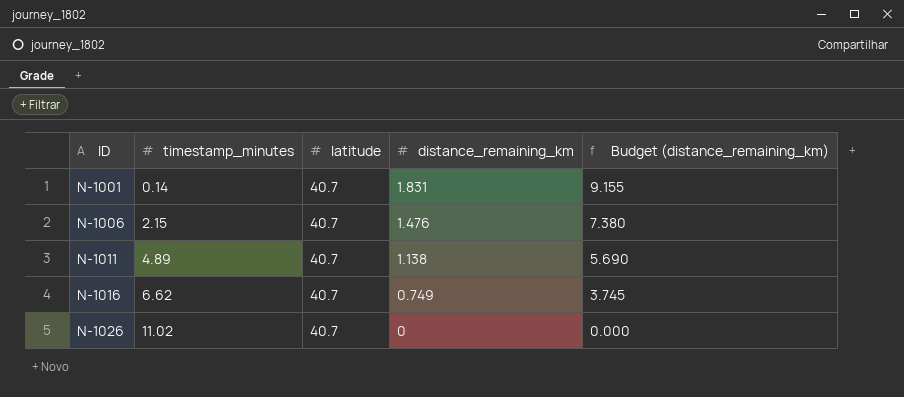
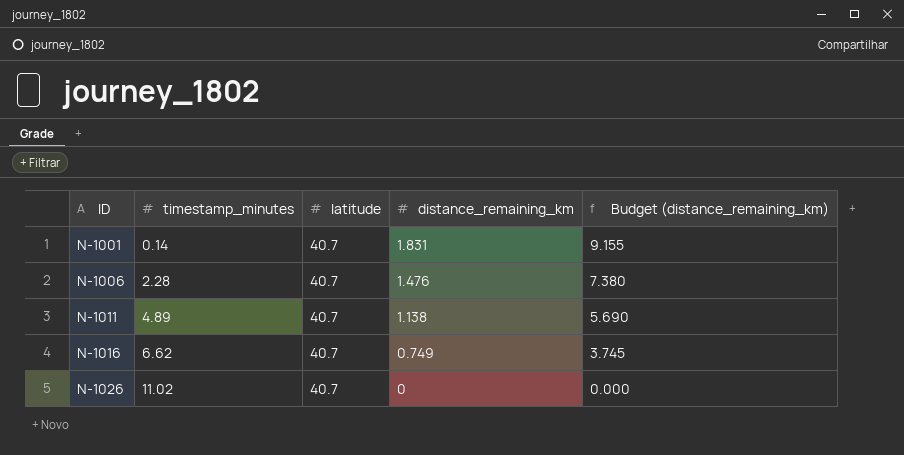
N-1006 | timestamp_minutes: 2.15 -> 2.28

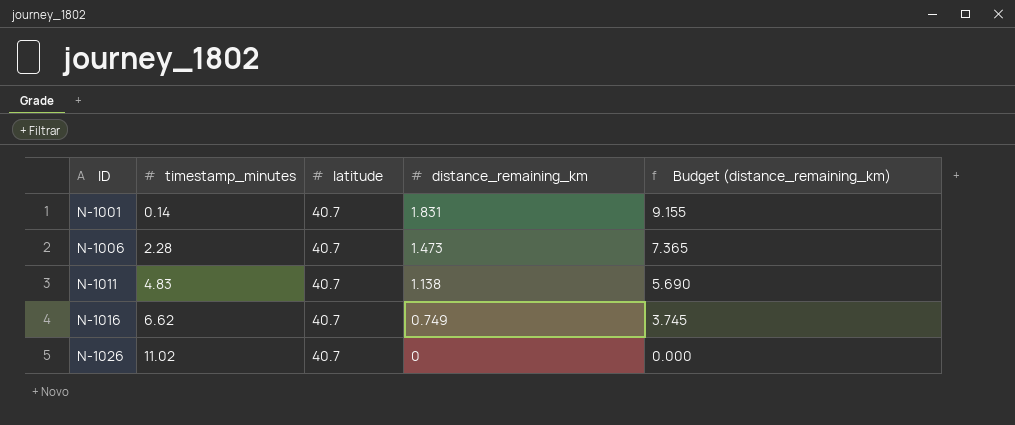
N-1006 | distance_remaining_km: 1.476 -> 1.473
N-1006 | Budget (distance_remaining_km): 7.380 -> 7.365
N-1011 | timestamp_minutes: 4.89 -> 4.83

